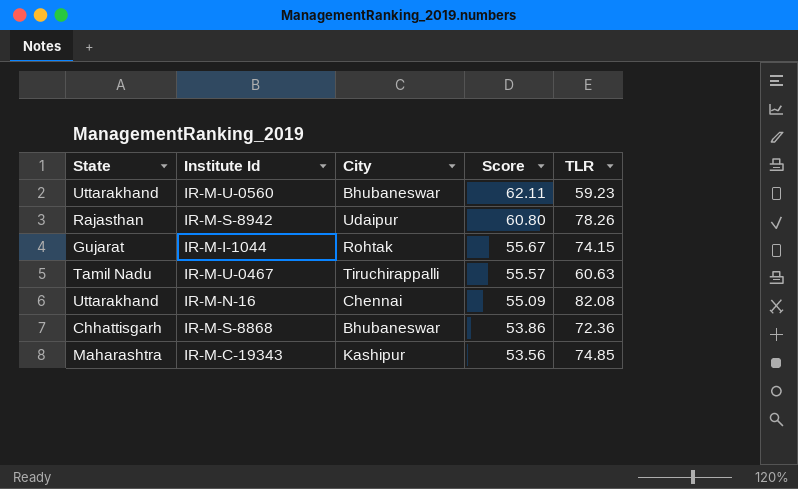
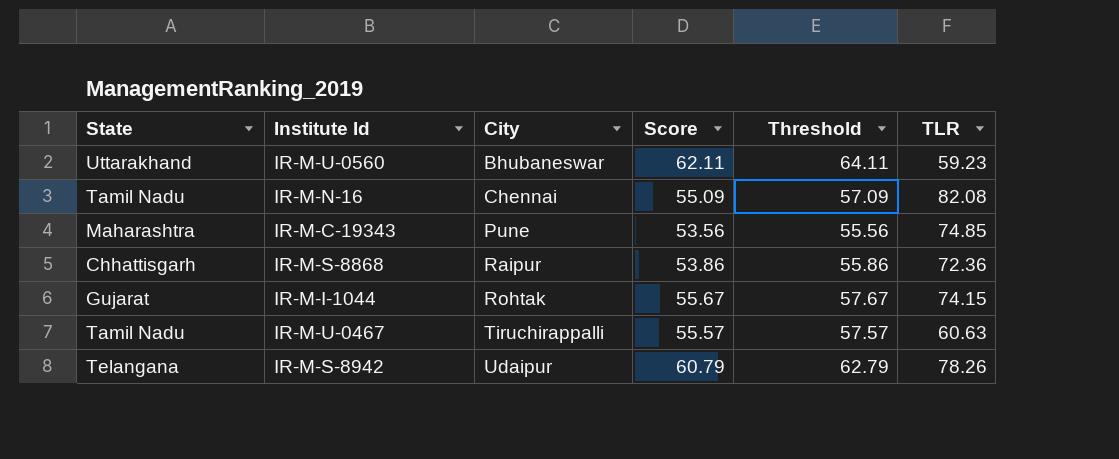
row order: Score descending -> City ascending
column Threshold | formula: none -> [Score] + 2
IR-M-N-16 | State: Uttarakhand -> Tamil Nadu
IR-M-C-19343 | City: Kashipur -> Pune
IR-M-S-8868 | City: Bhubaneswar -> Raipur
IR-M-S-8942 | State: Rajasthan -> Telangana
IR-M-S-8942 | Score: 60.80 -> 60.79

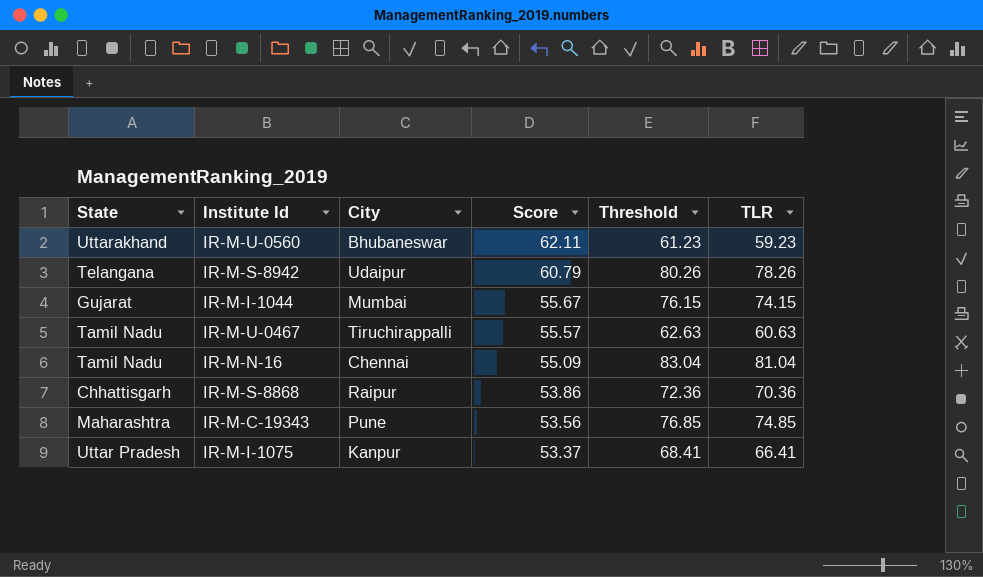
row order: City ascending -> Score descending
column Threshold | formula: [Score] + 2 -> [TLR] + 2
IR-M-I-1044 | City: Rohtak -> Mumbai
IR-M-N-16 | TLR: 82.08 -> 81.04
IR-M-S-8868 | TLR: 72.36 -> 70.36
row IR-M-I-1075: none -> Uttar Pradesh | Kanpur | 53.37 | 68.41 | 66.41

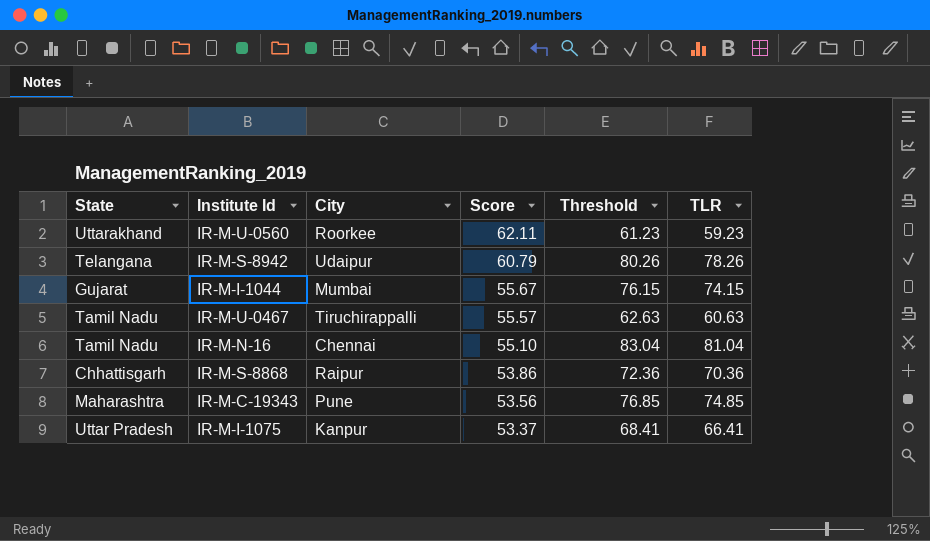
IR-M-U-0560 | City: Bhubaneswar -> Roorkee
IR-M-N-16 | Score: 55.09 -> 55.10

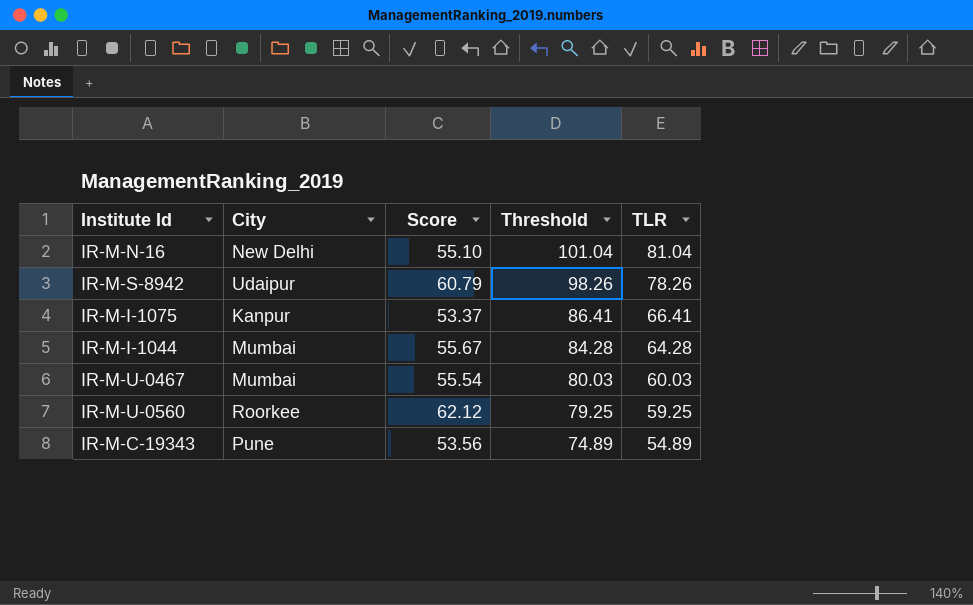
row order: Score descending -> Threshold descending
column State | position: 1 -> none
column Threshold | formula: [TLR] + 2 -> [TLR] + 20
row IR-M-S-8868: Chhattisgarh | Raipur | 53.86 | 72.36 | 70.36 -> none
IR-M-N-16 | City: Chennai -> New Delhi
IR-M-I-1044 | TLR: 74.15 -> 64.28
IR-M-U-0467 | City: Tiruchirappalli -> Mumbai
IR-M-U-0467 | Score: 55.57 -> 55.54
IR-M-U-0467 | TLR: 60.63 -> 60.03
IR-M-U-0560 | Score: 62.11 -> 62.12
IR-M-U-0560 | TLR: 59.23 -> 59.25
IR-M-C-19343 | TLR: 74.85 -> 54.89

